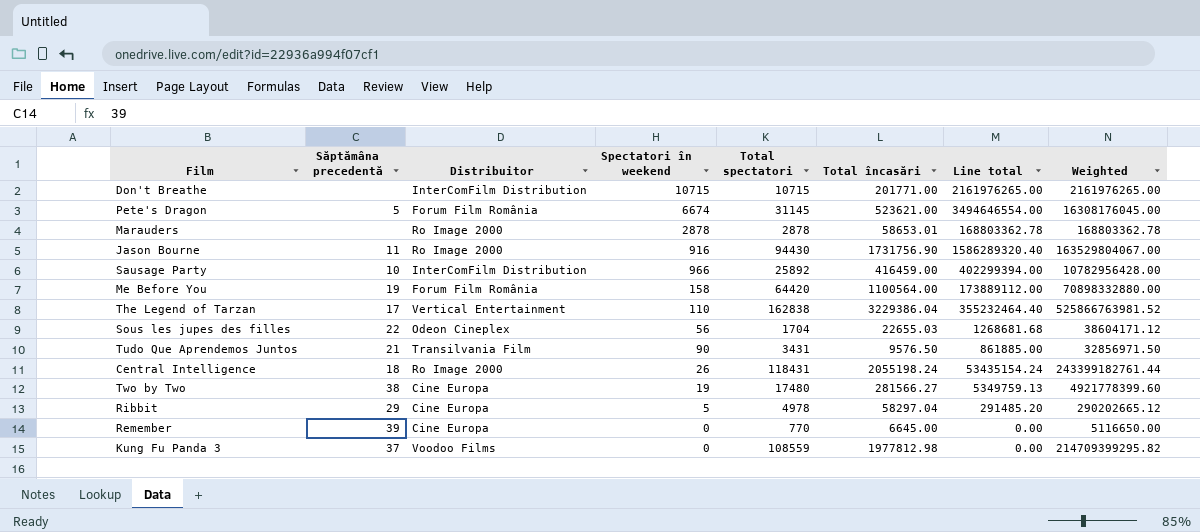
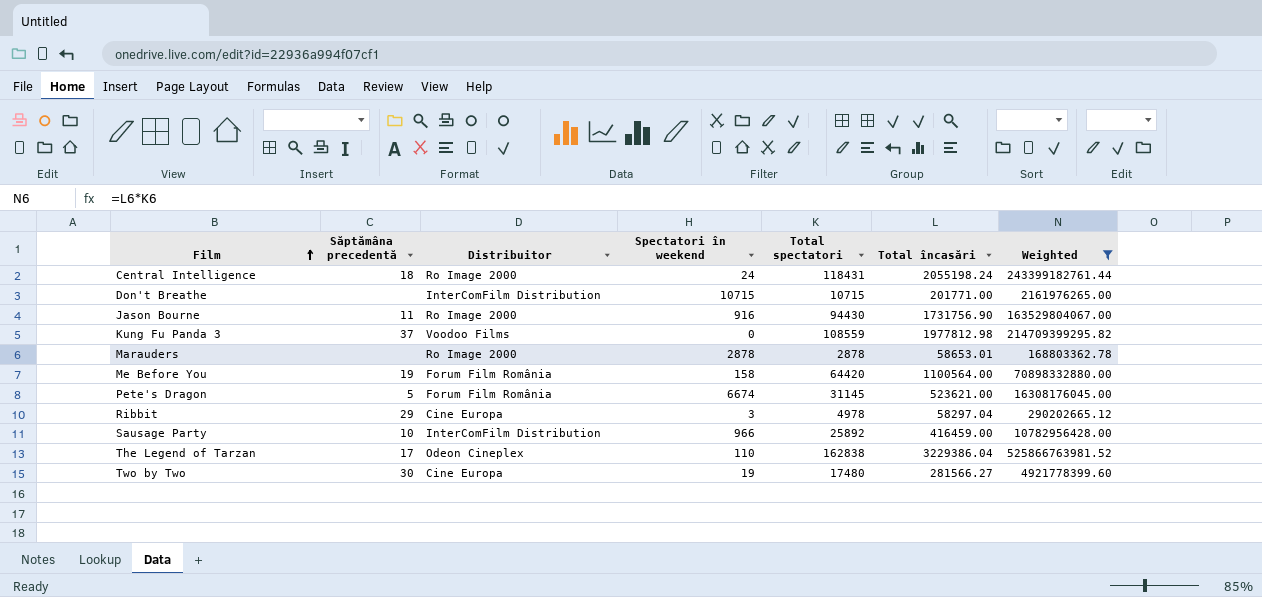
filter: none -> Weighted >= 168803362.78
row order: none -> Film ascending
column Line total | formula: [Spectatori în weekend] * [Total încasări] -> none
Central Intelligence | Spectatori în weekend: 26 -> 24
Ribbit | Spectatori în weekend: 5 -> 3
The Legend of Tarzan | Distribuitor: Vertical Entertainment -> Odeon Cineplex
Two by Two | Săptămâna precedentă: 38 -> 30

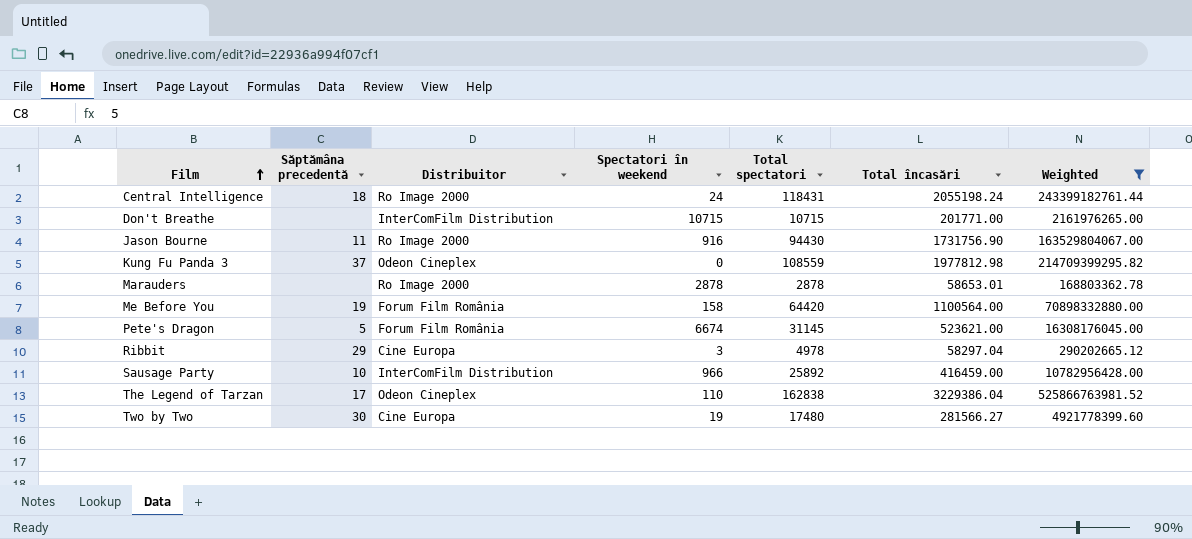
Kung Fu Panda 3 | Distribuitor: Voodoo Films -> Odeon Cineplex

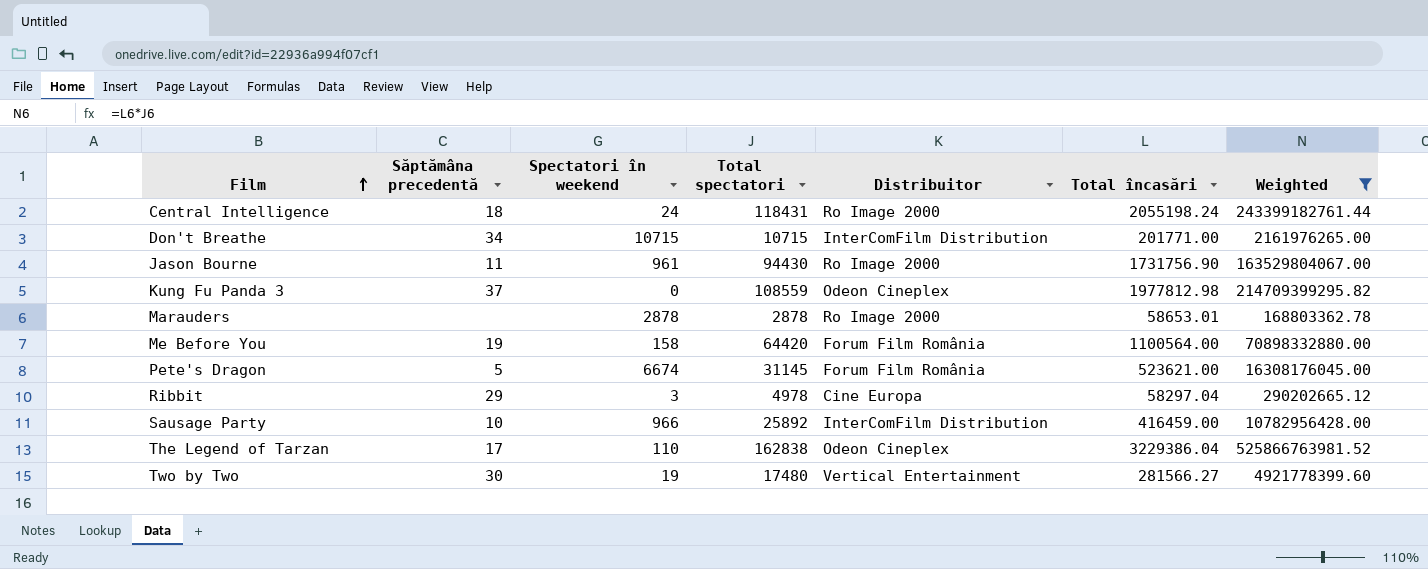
column Distribuitor | position: 3 -> 5
Don't Breathe | Săptămâna precedentă: none -> 34
Jason Bourne | Spectatori în weekend: 916 -> 961
Two by Two | Distribuitor: Cine Europa -> Vertical Entertainment

